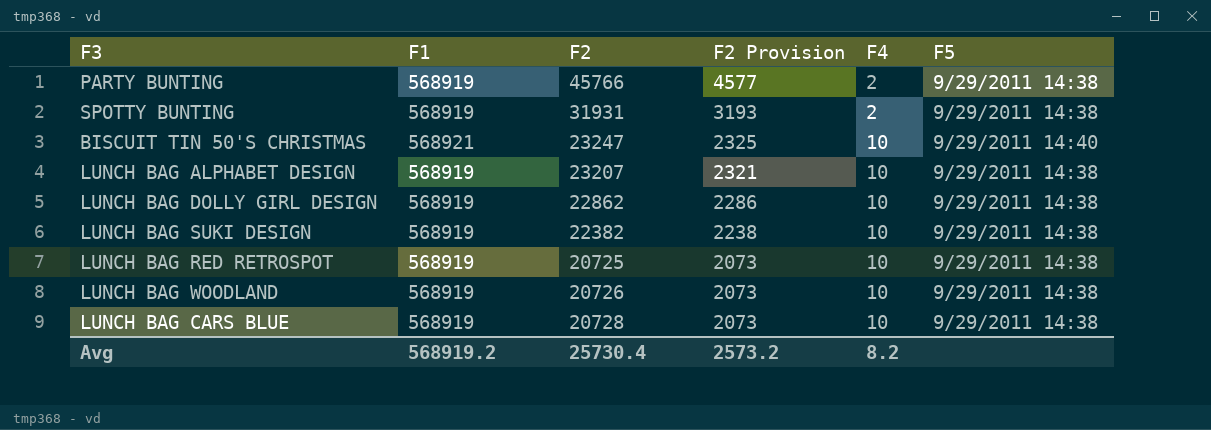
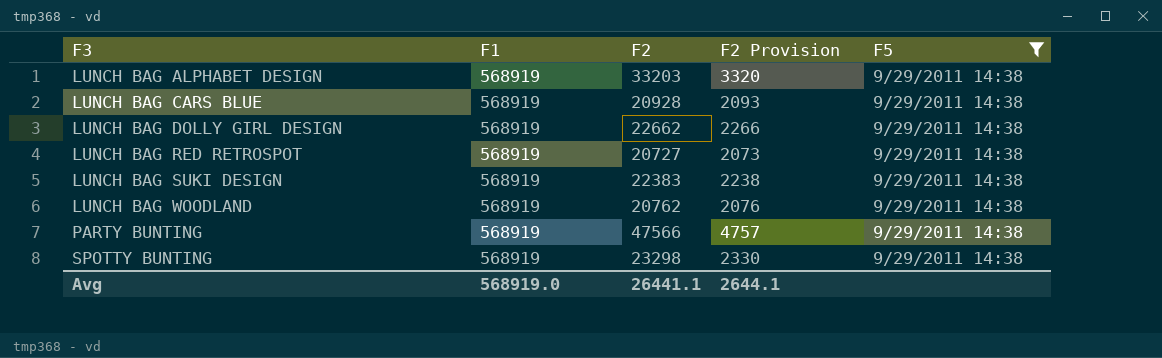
filter: none -> F5 = 9/29/2011 14:38
row order: F2 Provision descending -> F3 ascending
column F4 | position: 5 -> none
LUNCH BAG ALPHABET DESIGN | F2: 23207 -> 33203
LUNCH BAG ALPHABET DESIGN | F2 Provision: 2321 -> 3320
LUNCH BAG CARS BLUE | F2: 20728 -> 20928
LUNCH BAG CARS BLUE | F2 Provision: 2073 -> 2093
LUNCH BAG DOLLY GIRL DESIGN | F2: 22862 -> 22662
LUNCH BAG DOLLY GIRL DESIGN | F2 Provision: 2286 -> 2266
LUNCH BAG RED RETROSPOT | F2: 20725 -> 20727
LUNCH BAG SUKI DESIGN | F2: 22382 -> 22383
LUNCH BAG WOODLAND | F2: 20726 -> 20762
LUNCH BAG WOODLAND | F2 Provision: 2073 -> 2076
PARTY BUNTING | F2: 45766 -> 47566
PARTY BUNTING | F2 Provision: 4577 -> 4757
SPOTTY BUNTING | F2: 31931 -> 23298
SPOTTY BUNTING | F2 Provision: 3193 -> 2330
Avg | F1: 568919.2 -> 568919.0
Avg | F2: 25730.4 -> 26441.1
Avg | F2 Provision: 2573.2 -> 2644.1

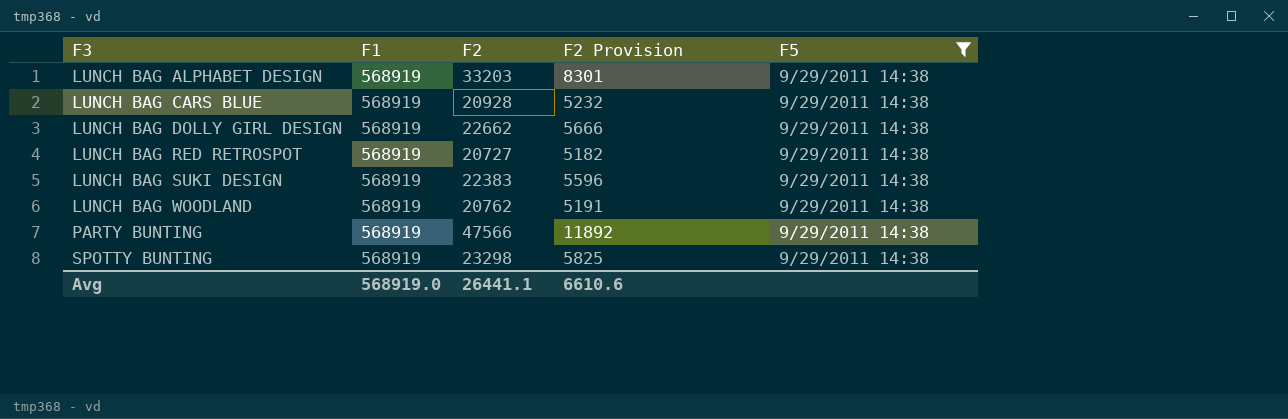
column F2 Provision | formula: [F2] * 0.1 -> [F2] * 0.25
Avg | F2 Provision: 2644.1 -> 6610.6

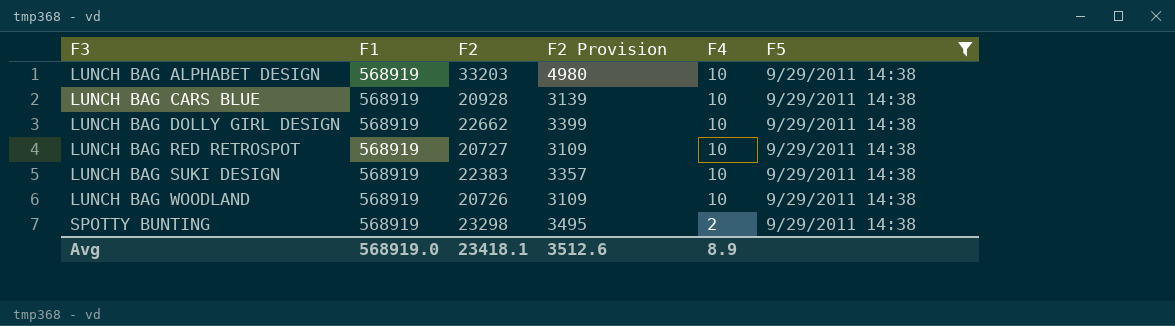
column F2 Provision | formula: [F2] * 0.25 -> [F2] * 0.15
column F4 | position: none -> 5
row PARTY BUNTING: 568919 | 47566 | 11892 | 9/29/2011 14:38 -> none
LUNCH BAG WOODLAND | F2: 20762 -> 20726
Avg | F2: 26441.1 -> 23418.1
Avg | F2 Provision: 6610.6 -> 3512.6

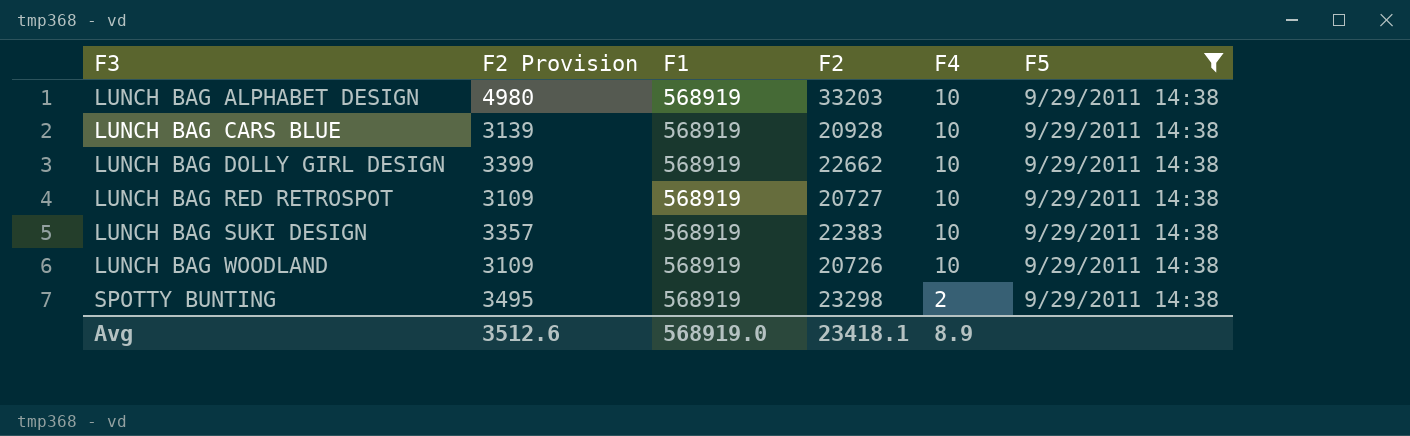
column F2 Provision | position: 4 -> 2

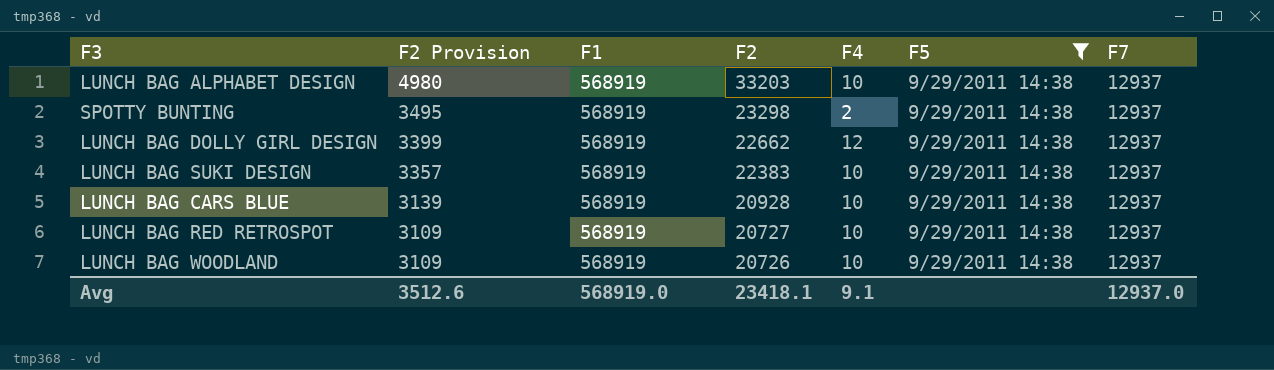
row order: F3 ascending -> F2 Provision descending
column F7 | position: none -> 7
LUNCH BAG DOLLY GIRL DESIGN | F4: 10 -> 12
Avg | F4: 8.9 -> 9.1

